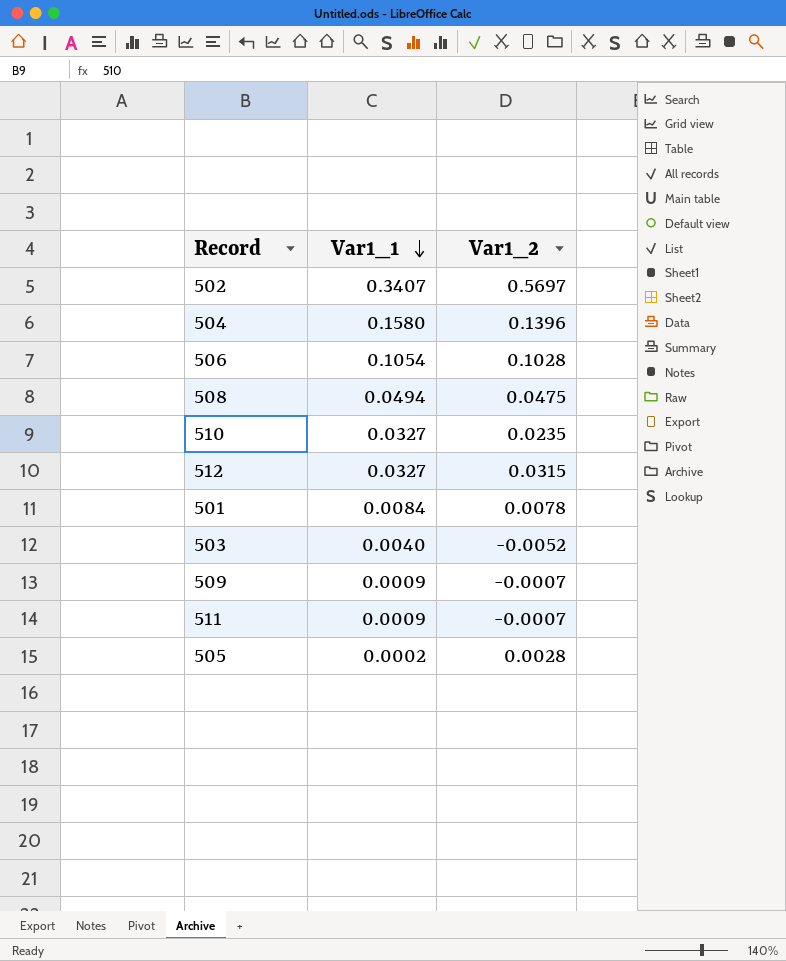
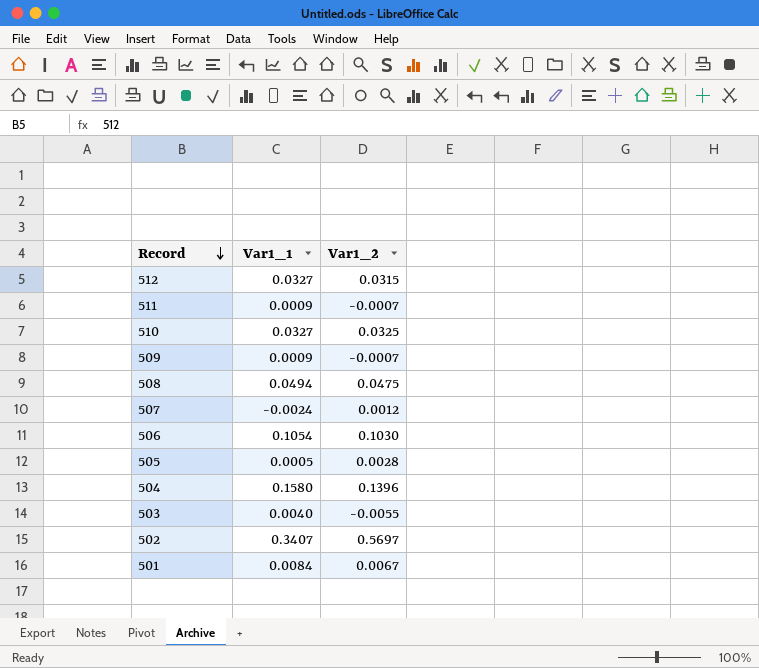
row order: Var1_1 descending -> Record descending
510 | Var1_2: 0.0235 -> 0.0325
row 507: none -> -0.0024 | 0.0012
506 | Var1_2: 0.1028 -> 0.1030
505 | Var1_1: 0.0002 -> 0.0005
503 | Var1_2: -0.0052 -> -0.0055
501 | Var1_2: 0.0078 -> 0.0067

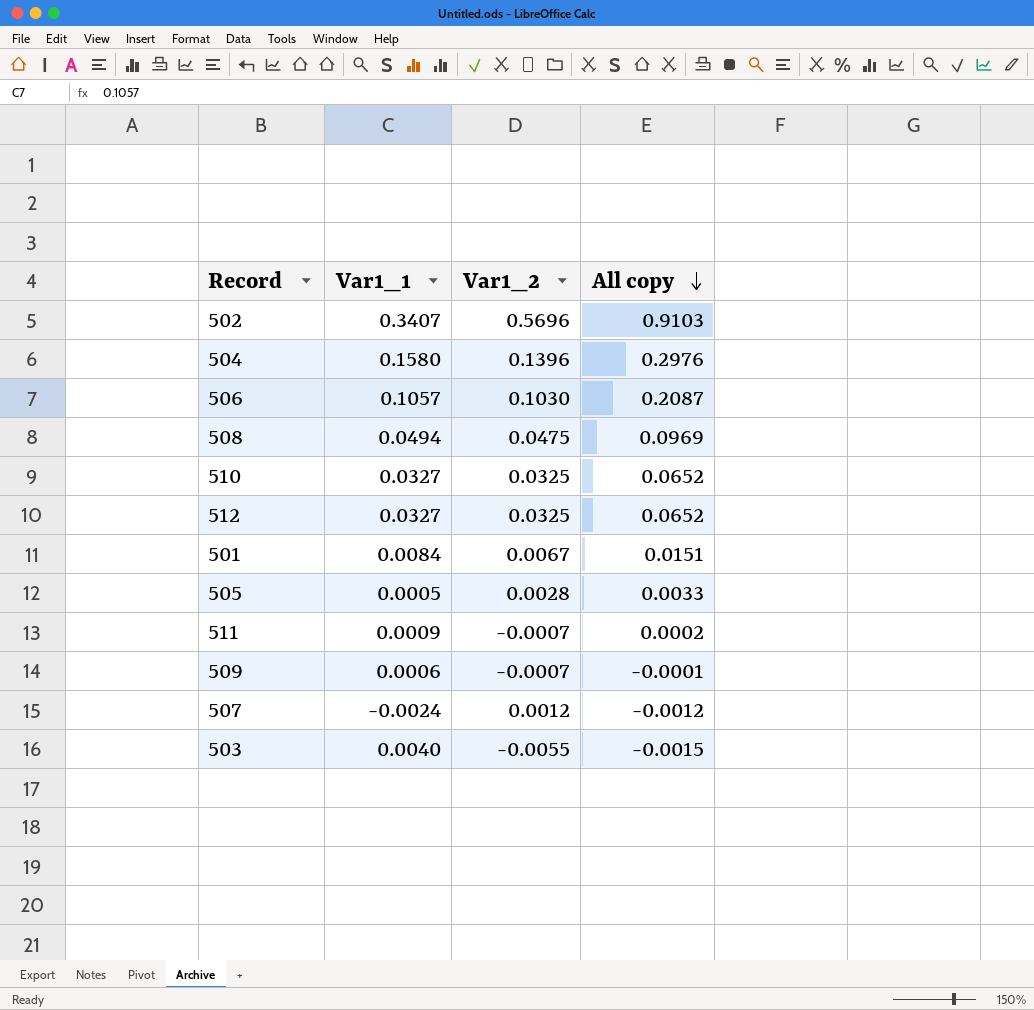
row order: Record descending -> All copy descending
column All copy | formula: none -> [Var1_1] + [Var1_2]
502 | Var1_2: 0.5697 -> 0.5696
506 | Var1_1: 0.1054 -> 0.1057
512 | Var1_2: 0.0315 -> 0.0325
509 | Var1_1: 0.0009 -> 0.0006

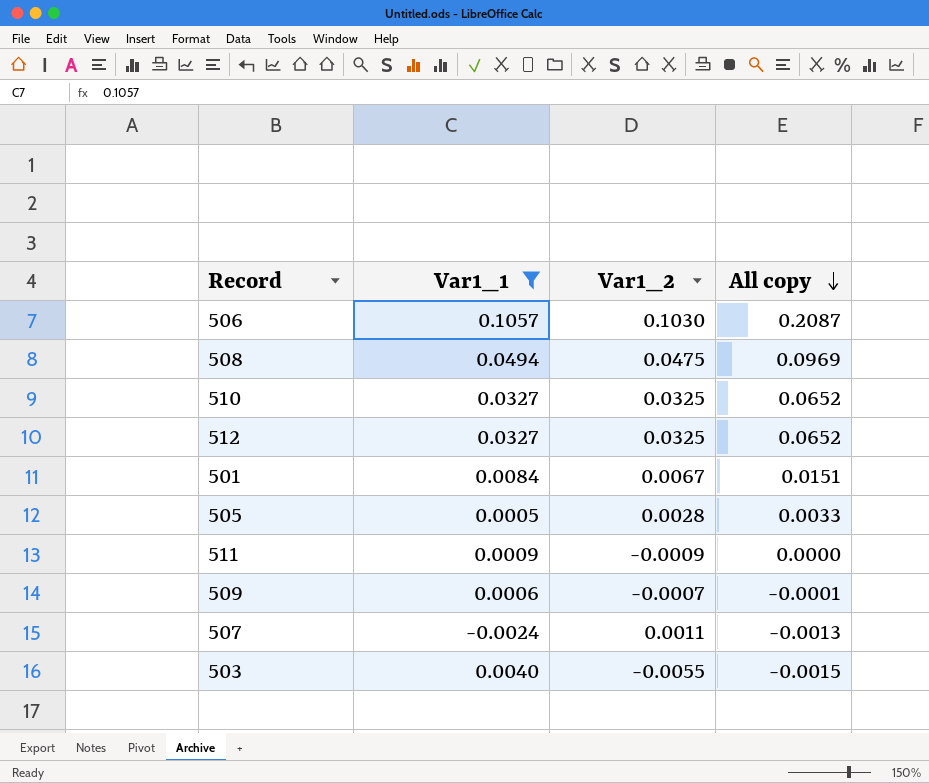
filter: none -> Var1_1 <= 0.1057
511 | Var1_2: -0.0007 -> -0.0009
511 | All copy: 0.0002 -> 0.0000
507 | Var1_2: 0.0012 -> 0.0011
507 | All copy: -0.0012 -> -0.0013

